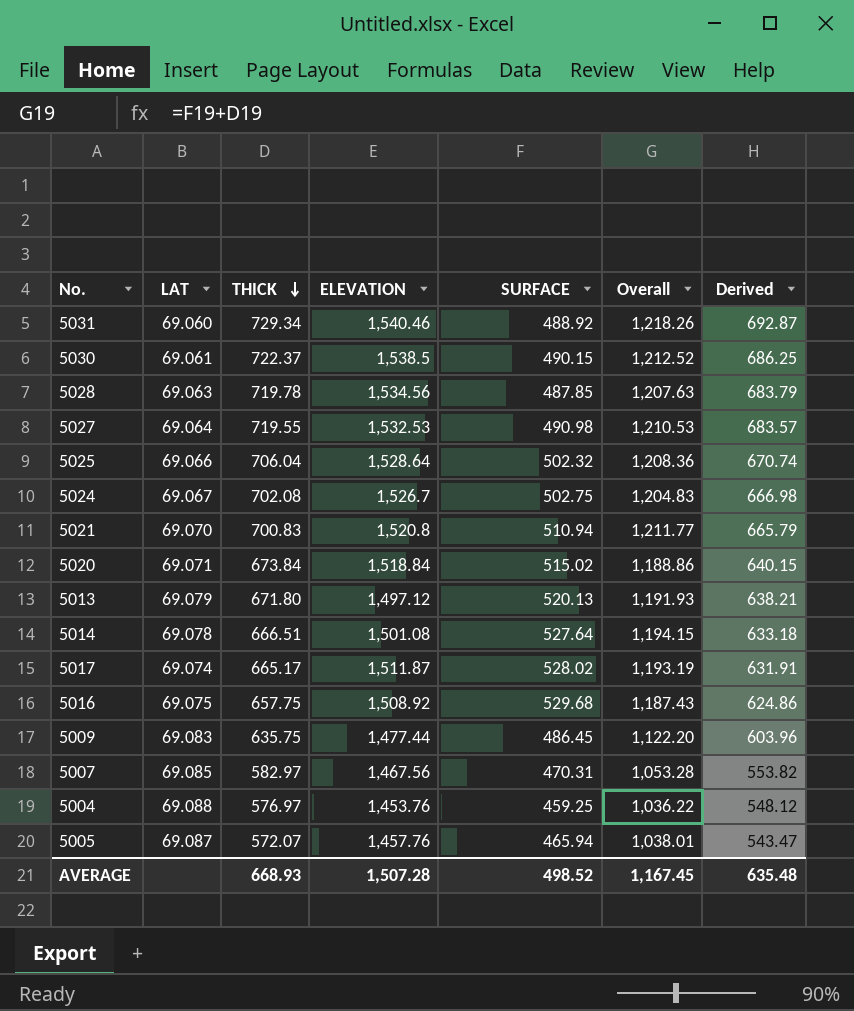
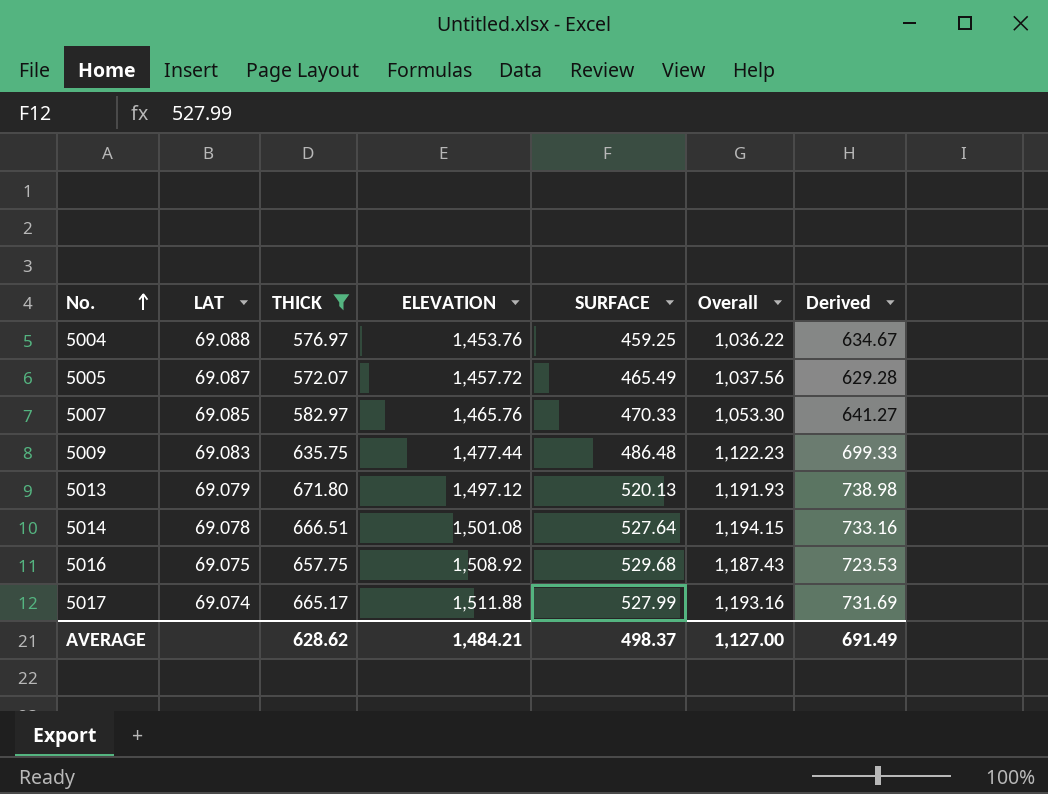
filter: none -> THICK <= 671.80
row order: THICK descending -> No. ascending
column Derived | formula: [THICK] * 0.95 -> [THICK] * 1.1
5005 | ELEVATION: 1,457.76 -> 1,457.72
5005 | SURFACE: 465.94 -> 465.49
5005 | Overall: 1,038.01 -> 1,037.56
5007 | ELEVATION: 1,467.56 -> 1,465.76
5007 | SURFACE: 470.31 -> 470.33
5007 | Overall: 1,053.28 -> 1,053.30
5009 | SURFACE: 486.45 -> 486.48
5009 | Overall: 1,122.20 -> 1,122.23
5017 | ELEVATION: 1,511.87 -> 1,511.88
5017 | SURFACE: 528.02 -> 527.99
5017 | Overall: 1,193.19 -> 1,193.16
AVERAGE | THICK: 668.93 -> 628.62
AVERAGE | ELEVATION: 1,507.28 -> 1,484.21
AVERAGE | SURFACE: 498.52 -> 498.37
AVERAGE | Overall: 1,167.45 -> 1,127.00
AVERAGE | Derived: 635.48 -> 691.49

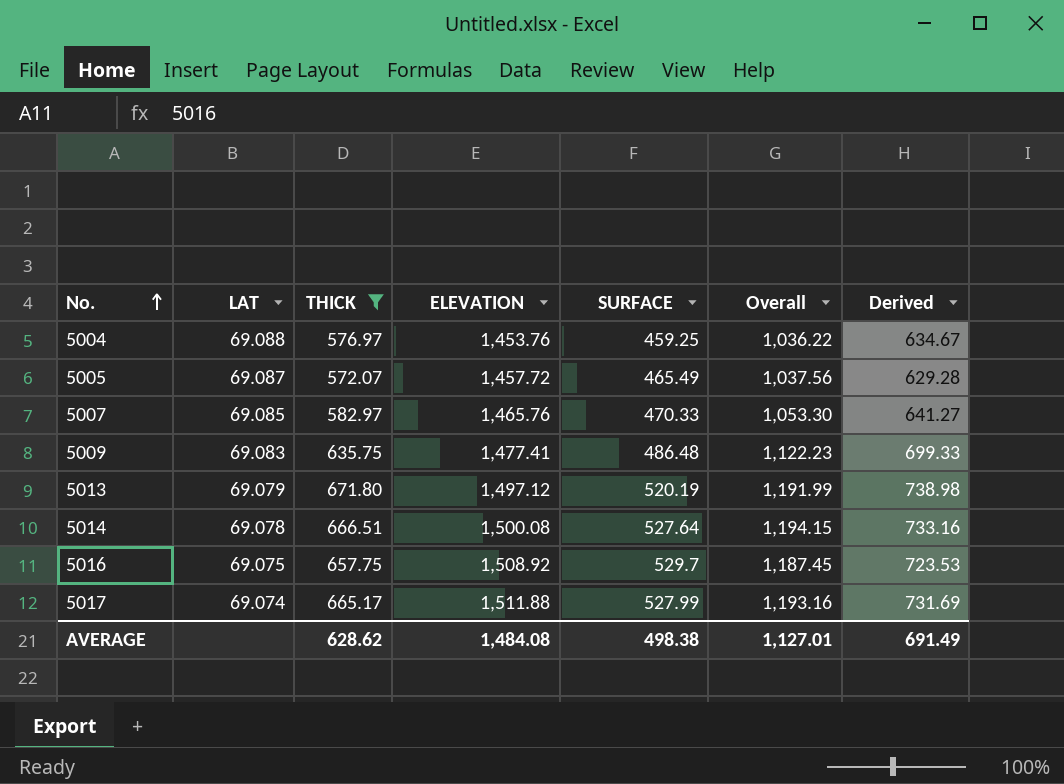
5009 | ELEVATION: 1,477.44 -> 1,477.41
5013 | SURFACE: 520.13 -> 520.19
5013 | Overall: 1,191.93 -> 1,191.99
5014 | ELEVATION: 1,501.08 -> 1,500.08
5016 | SURFACE: 529.68 -> 529.7
5016 | Overall: 1,187.43 -> 1,187.45
AVERAGE | ELEVATION: 1,484.21 -> 1,484.08
AVERAGE | SURFACE: 498.37 -> 498.38
AVERAGE | Overall: 1,127.00 -> 1,127.01

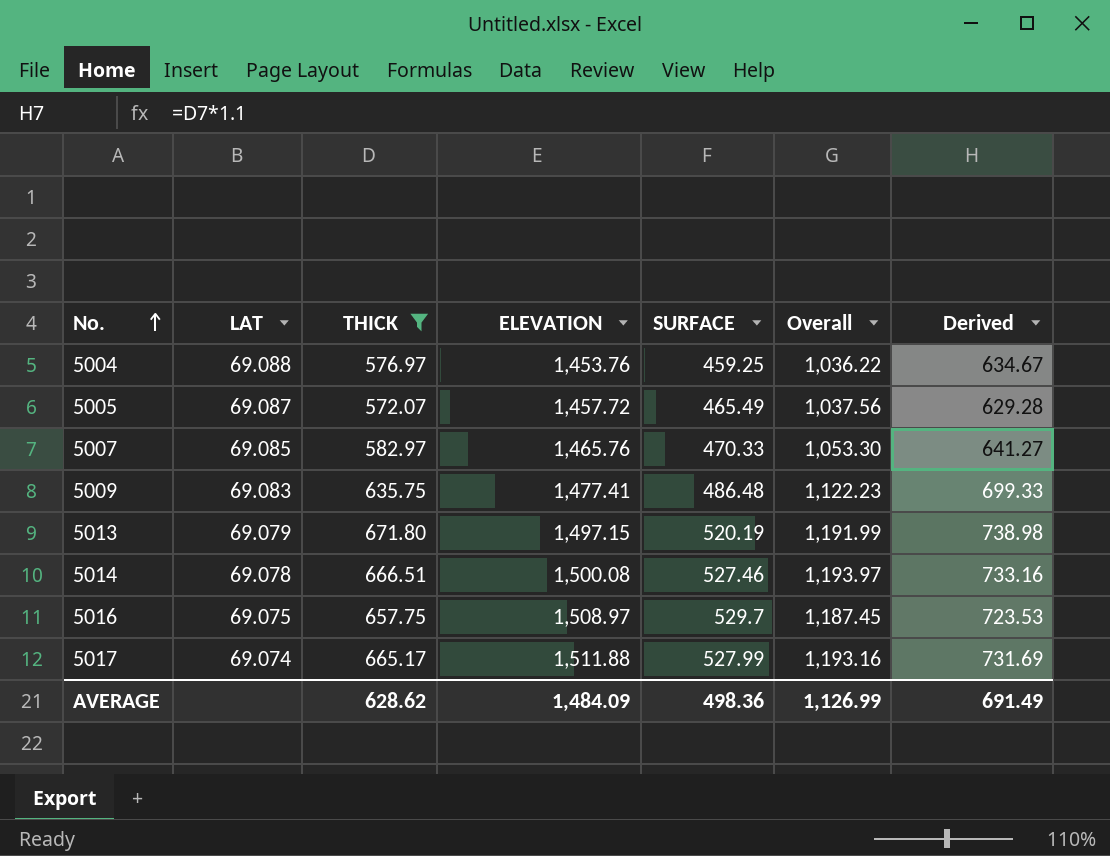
5013 | ELEVATION: 1,497.12 -> 1,497.15
5014 | SURFACE: 527.64 -> 527.46
5014 | Overall: 1,194.15 -> 1,193.97
5016 | ELEVATION: 1,508.92 -> 1,508.97
AVERAGE | ELEVATION: 1,484.08 -> 1,484.09
AVERAGE | SURFACE: 498.38 -> 498.36
AVERAGE | Overall: 1,127.01 -> 1,126.99

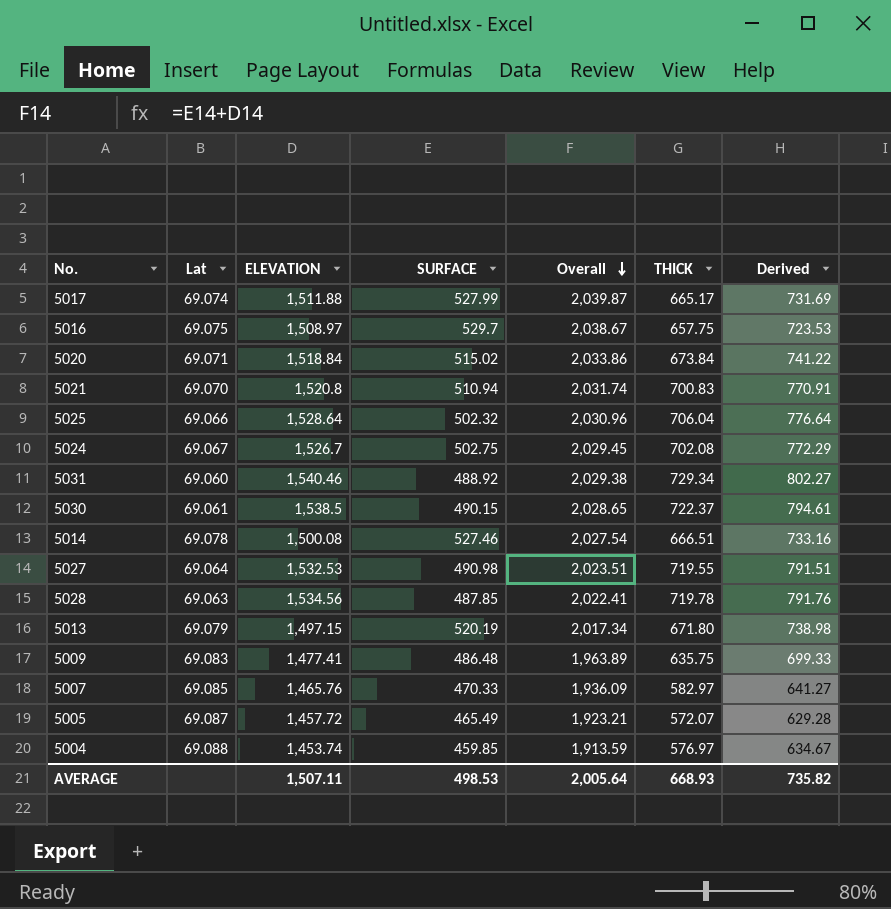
filter: THICK <= 671.80 -> none
row order: No. ascending -> Overall descending
column name: LAT -> Lat
column Overall | formula: [THICK] + [SURFACE] -> [ELEVATION] + [SURFACE]
column THICK | position: 3 -> 6
5004 | ELEVATION: 1,453.76 -> 1,453.74
5004 | SURFACE: 459.25 -> 459.85
AVERAGE | ELEVATION: 1,484.09 -> 1,507.11
AVERAGE | SURFACE: 498.36 -> 498.53
AVERAGE | Overall: 1,126.99 -> 2,005.64
AVERAGE | THICK: 628.62 -> 668.93
AVERAGE | Derived: 691.49 -> 735.82

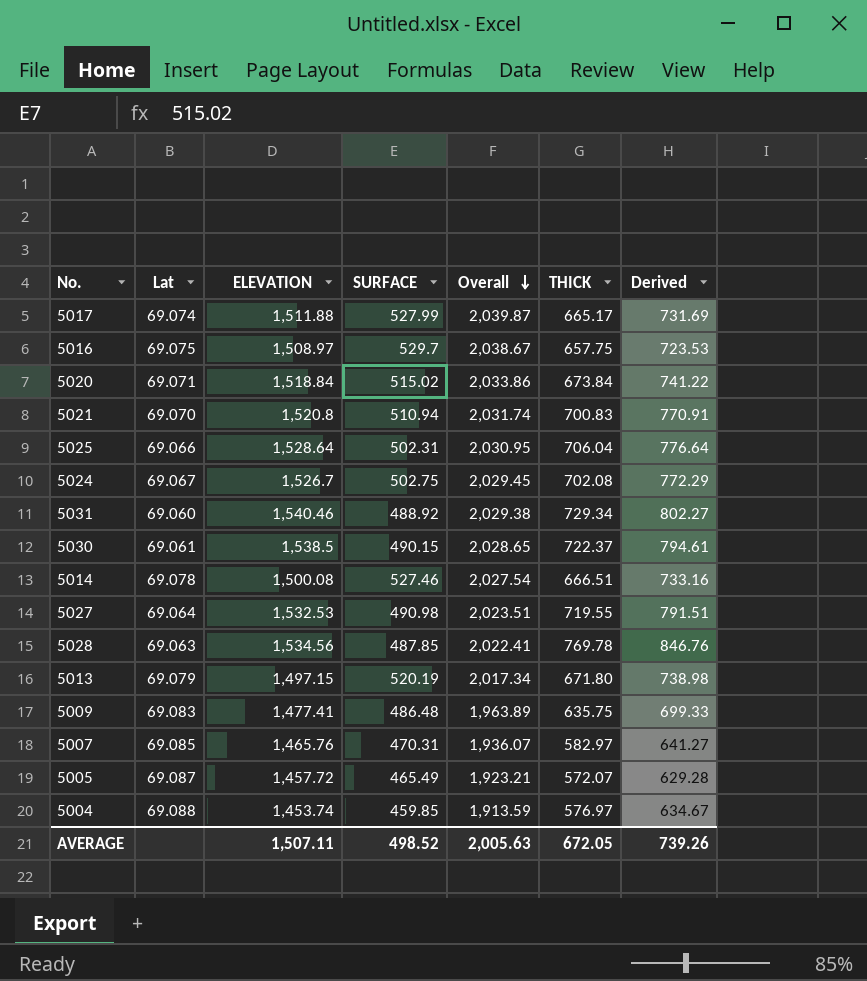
5025 | SURFACE: 502.32 -> 502.31
5025 | Overall: 2,030.96 -> 2,030.95
5028 | THICK: 719.78 -> 769.78
5028 | Derived: 791.76 -> 846.76
5007 | SURFACE: 470.33 -> 470.31
5007 | Overall: 1,936.09 -> 1,936.07
AVERAGE | SURFACE: 498.53 -> 498.52
AVERAGE | Overall: 2,005.64 -> 2,005.63
AVERAGE | THICK: 668.93 -> 672.05
AVERAGE | Derived: 735.82 -> 739.26

